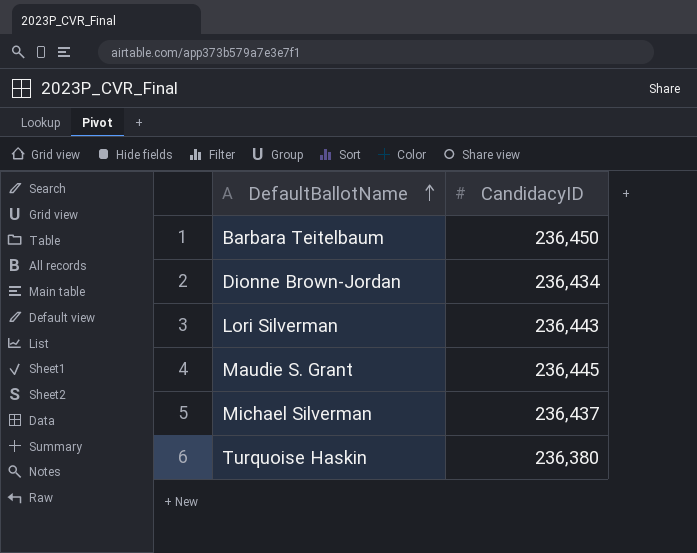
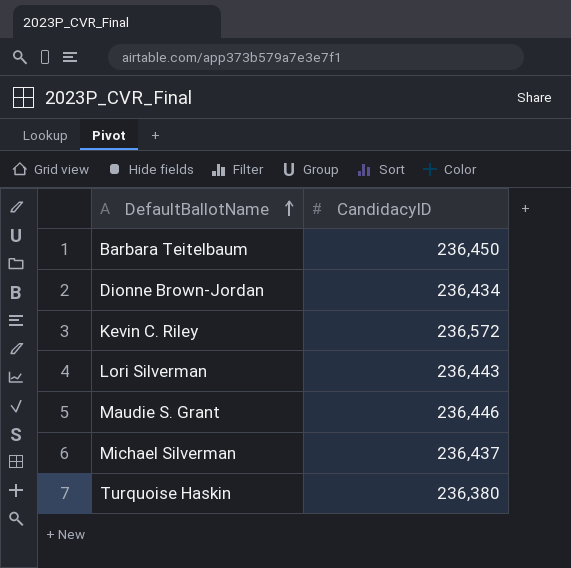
row Kevin C. Riley: none -> 236,572
Maudie S. Grant | CandidacyID: 236,445 -> 236,446

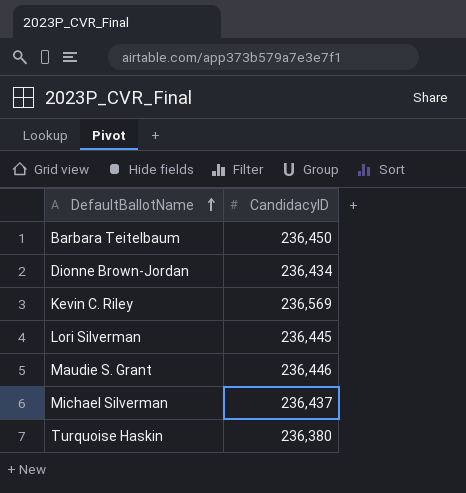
Kevin C. Riley | CandidacyID: 236,572 -> 236,569
Lori Silverman | CandidacyID: 236,443 -> 236,445

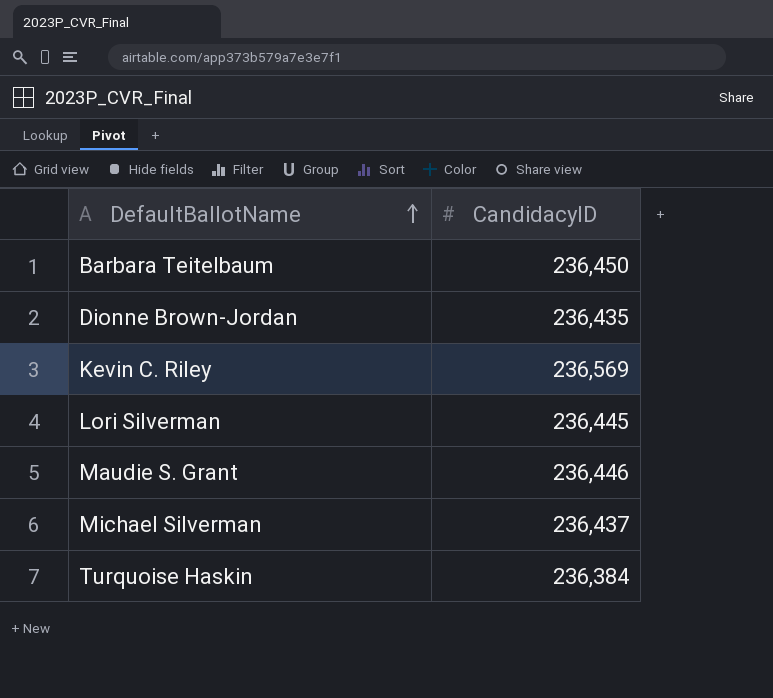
Dionne Brown-Jordan | CandidacyID: 236,434 -> 236,435
Turquoise Haskin | CandidacyID: 236,380 -> 236,384

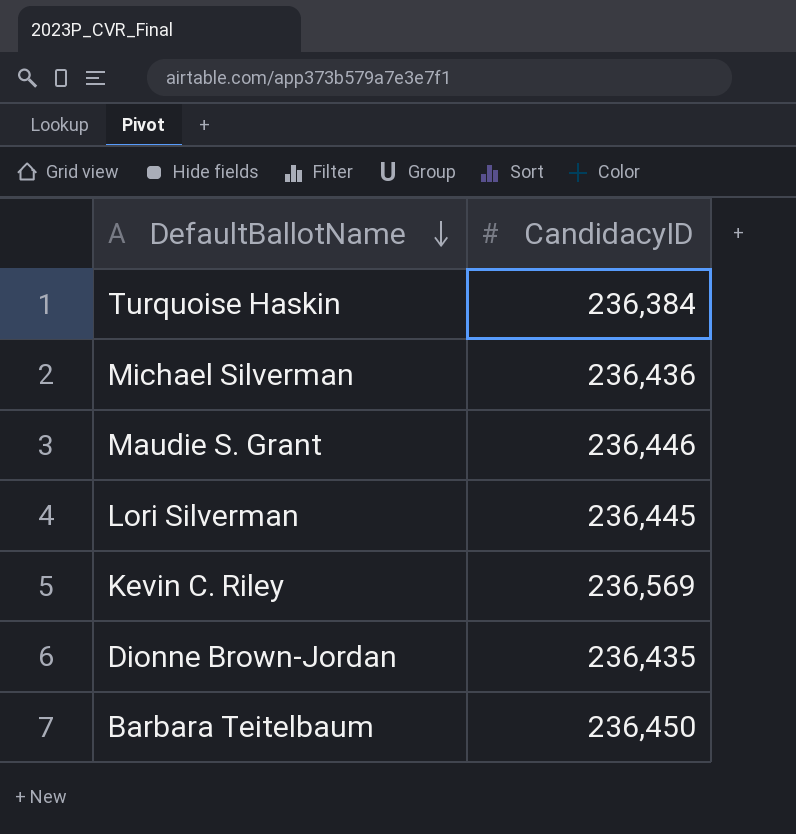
row order: DefaultBallotName ascending -> DefaultBallotName descending
Michael Silverman | CandidacyID: 236,437 -> 236,436

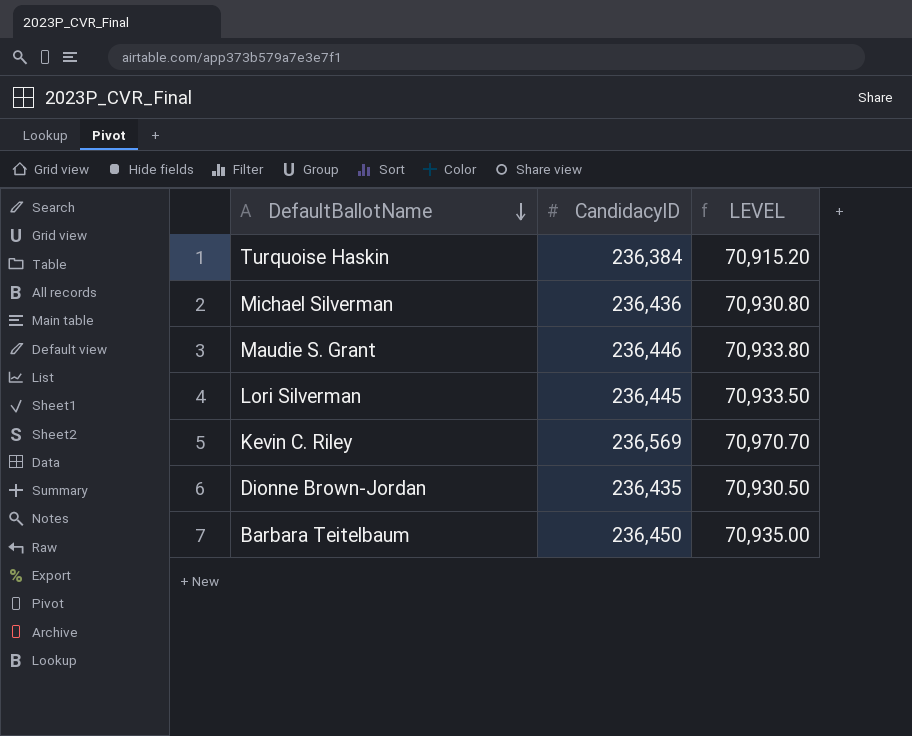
column LEVEL | formula: none -> [CandidacyID] * 0.3

